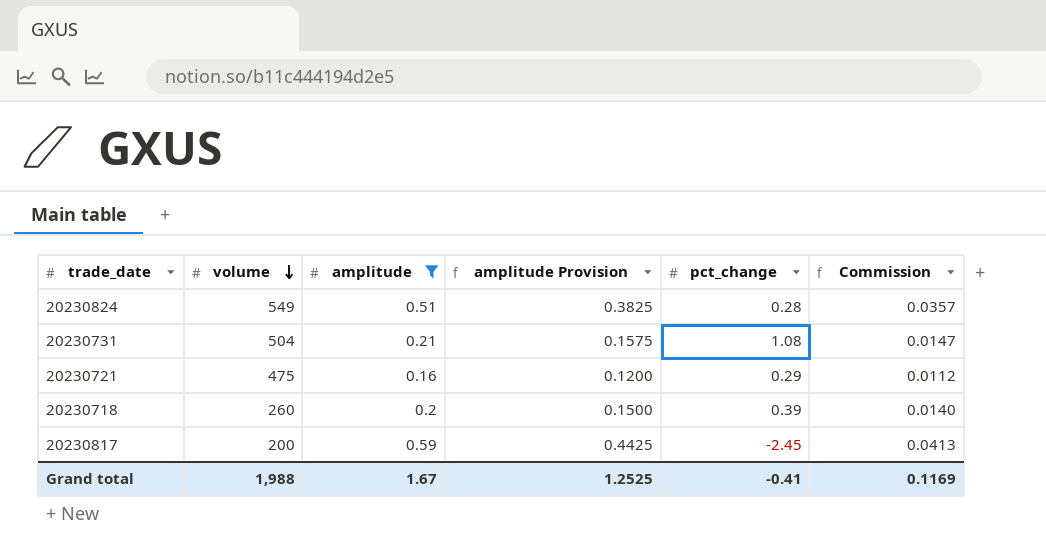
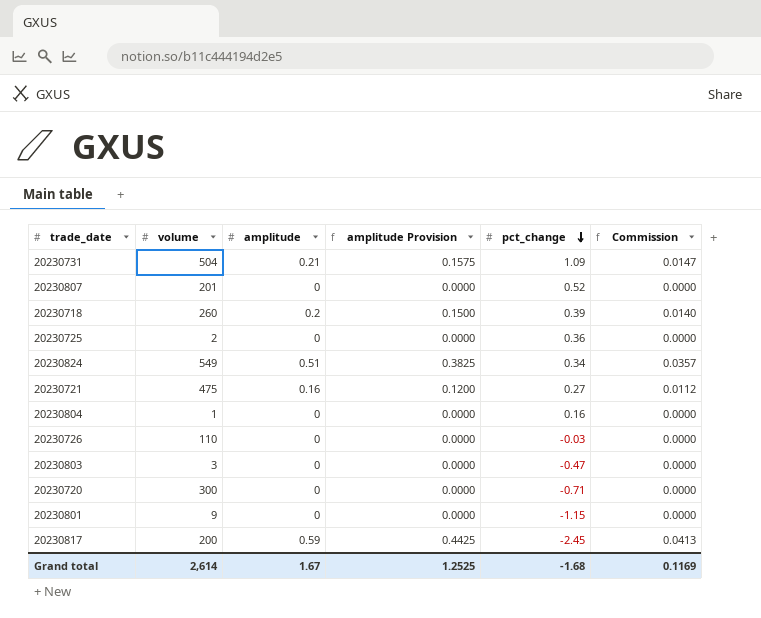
filter: amplitude != 0 -> none
row order: volume descending -> pct_change descending
20230731 | pct_change: 1.08 -> 1.09
20230824 | pct_change: 0.28 -> 0.34
20230721 | pct_change: 0.29 -> 0.27
Grand total | volume: 1,988 -> 2,614
Grand total | pct_change: -0.41 -> -1.68

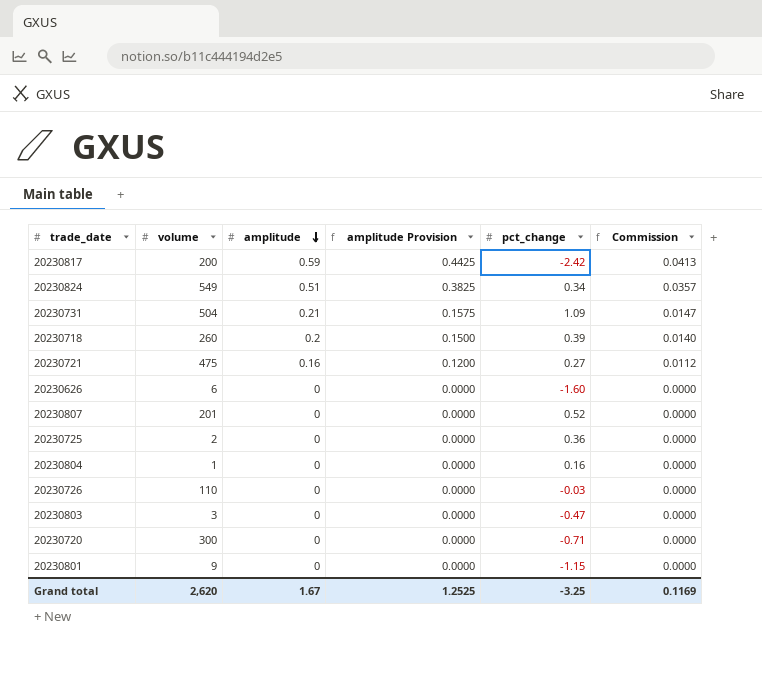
row order: pct_change descending -> amplitude descending
20230817 | pct_change: -2.45 -> -2.42
row 20230626: none -> 6 | 0 | 0.0000 | -1.60 | 0.0000
Grand total | volume: 2,614 -> 2,620
Grand total | pct_change: -1.68 -> -3.25

